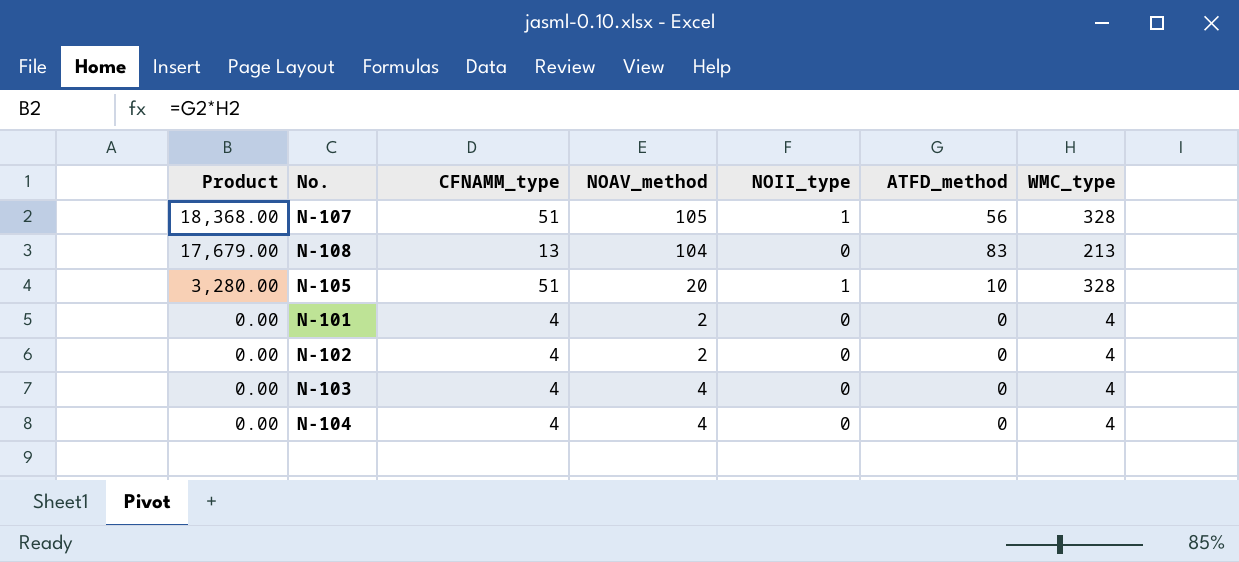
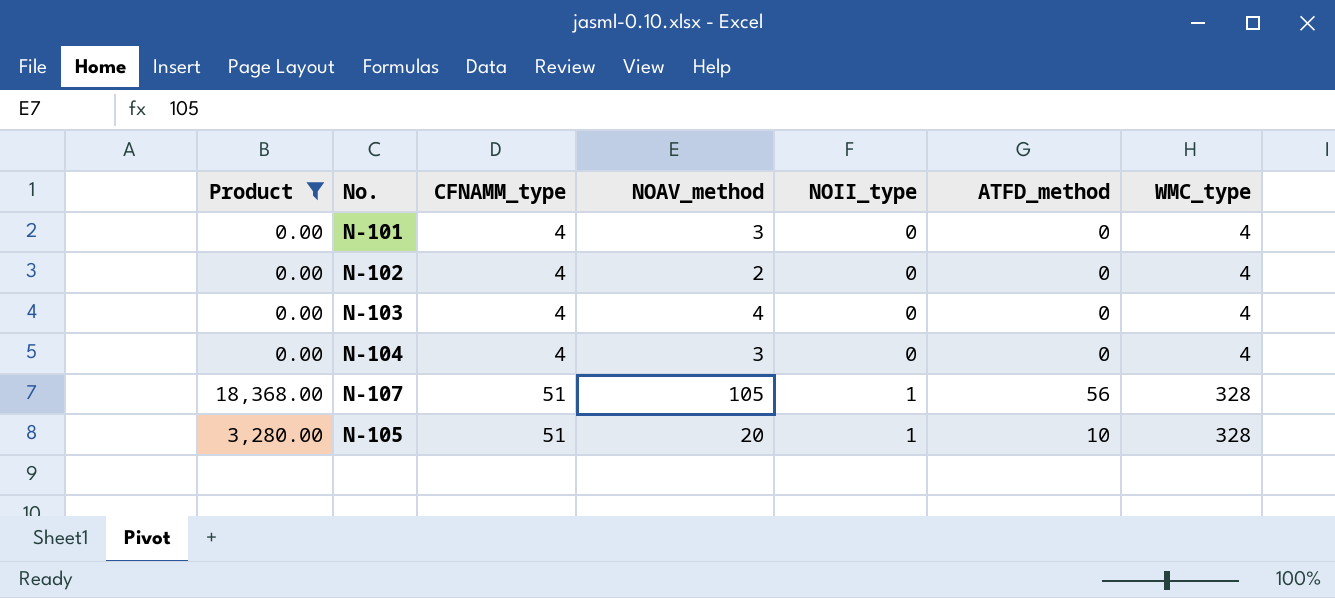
filter: none -> Product != 17,679.00
row order: Product descending -> CFNAMM_type ascending
N-101 | NOAV_method: 2 -> 3
N-104 | NOAV_method: 4 -> 3

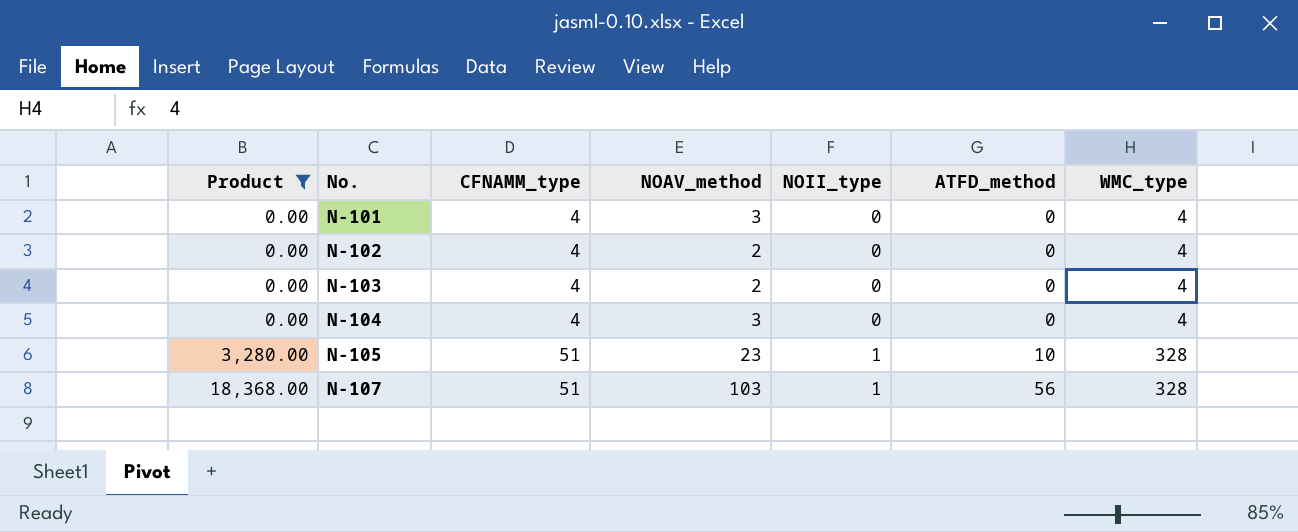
row order: CFNAMM_type ascending -> Product ascending
N-103 | NOAV_method: 4 -> 2
N-105 | NOAV_method: 20 -> 23
N-107 | NOAV_method: 105 -> 103

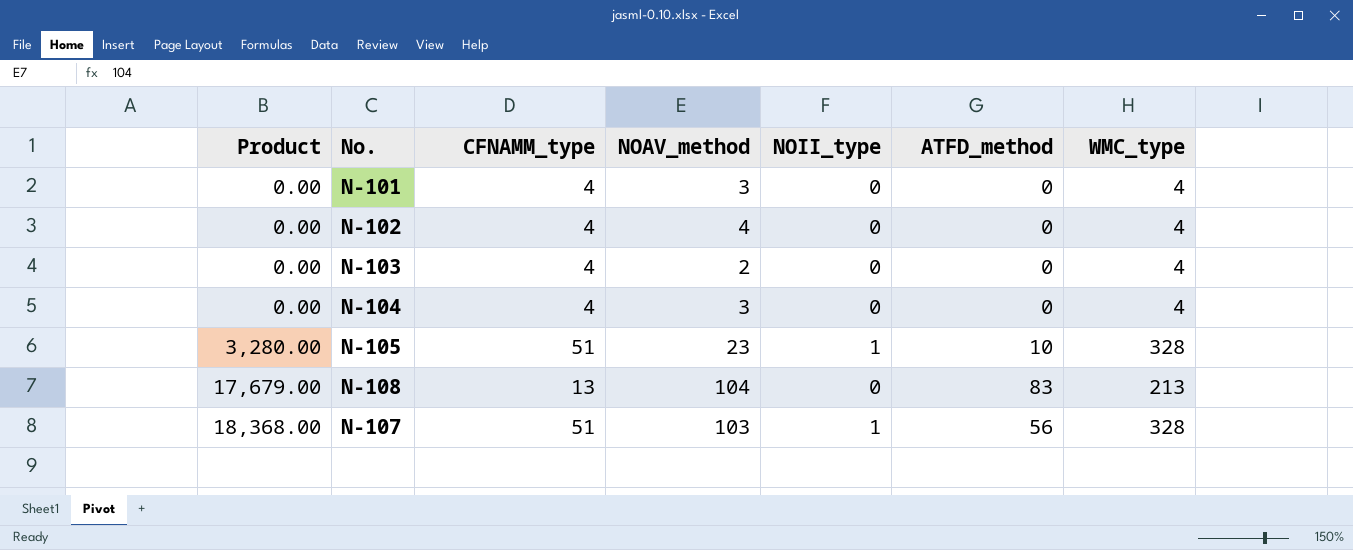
filter: Product != 17,679.00 -> none
N-102 | NOAV_method: 2 -> 4

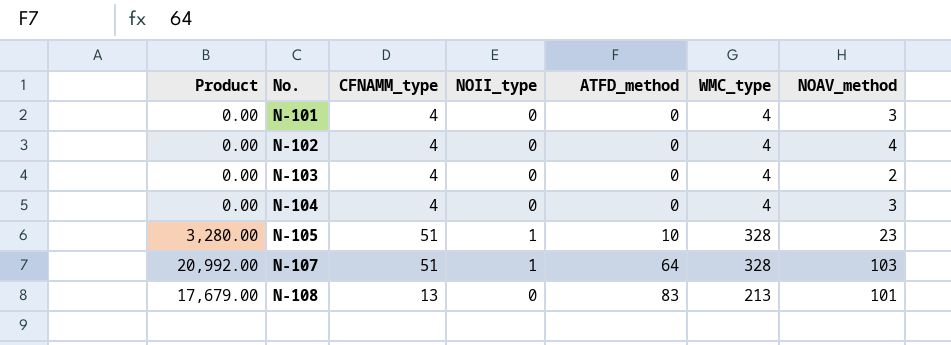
row order: Product ascending -> No. ascending
column NOAV_method | position: 4 -> 7
N-107 | Product: 18,368.00 -> 20,992.00
N-107 | ATFD_method: 56 -> 64
N-108 | NOAV_method: 104 -> 101

